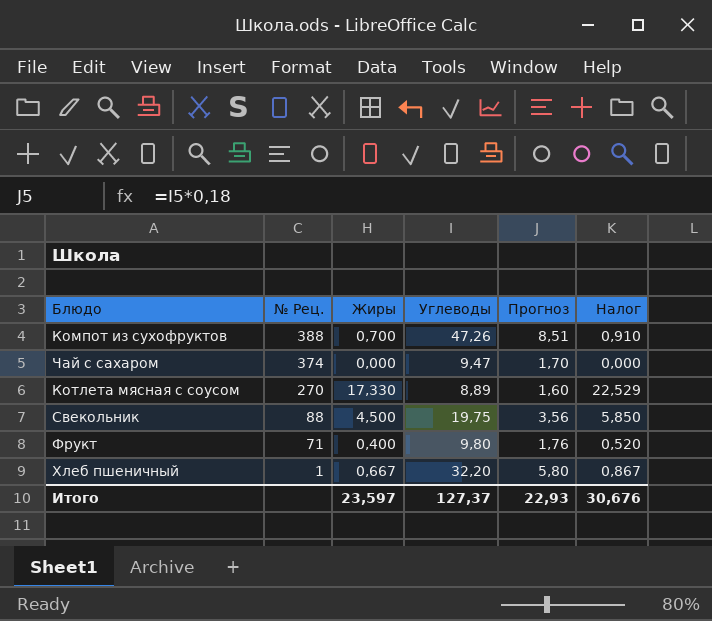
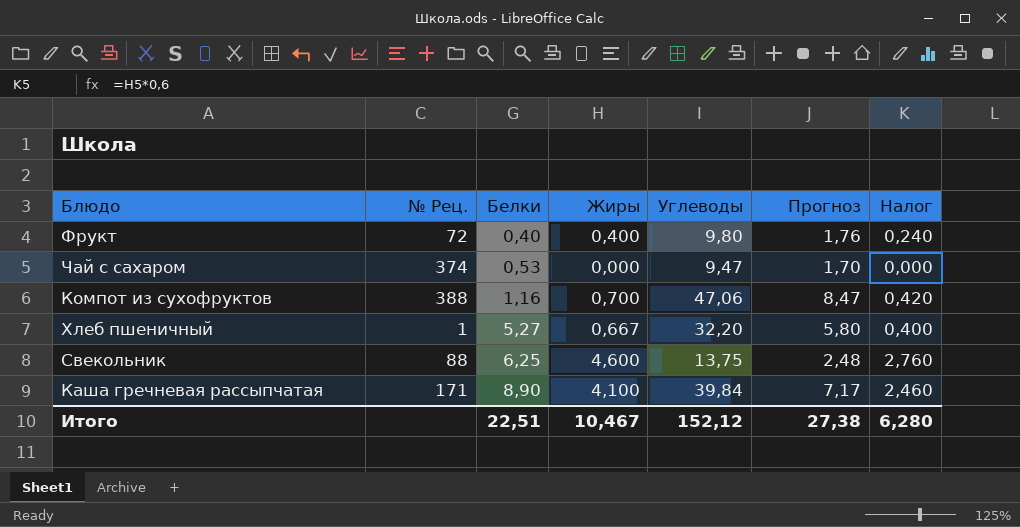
row order: № Рец. descending -> Белки ascending
column Белки | position: none -> 3
column Налог | formula: [Жиры] * 1,3 -> [Жиры] * 0,6
row Котлета мясная с соусом: 270 | 17,330 | 8,89 | 1,60 | 22,529 -> none
Фрукт | № Рец.: 71 -> 72
Компот из сухофруктов | Углеводы: 47,26 -> 47,06
Компот из сухофруктов | Прогноз: 8,51 -> 8,47
Свекольник | Жиры: 4,500 -> 4,600
Свекольник | Углеводы: 19,75 -> 13,75
Свекольник | Прогноз: 3,56 -> 2,48
row Каша гречневая рассыпчатая: none -> 171 | 8,90 | 4,100 | 39,84 | 7,17 | 2,460
Итого | Жиры: 23,597 -> 10,467
Итого | Углеводы: 127,37 -> 152,12
Итого | Прогноз: 22,93 -> 27,38
Итого | Налог: 30,676 -> 6,280

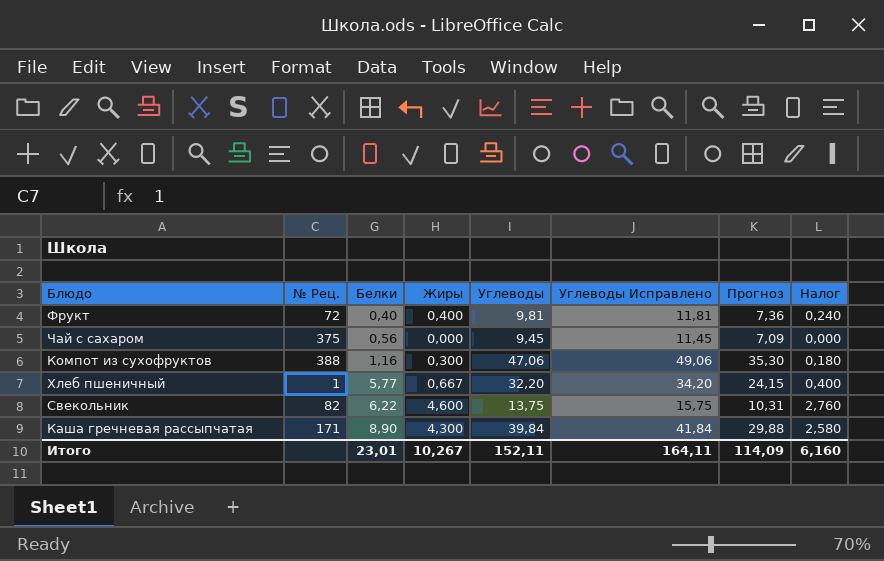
column Углеводы Исправлено | formula: none -> [Углеводы] + 2
column Прогноз | formula: [Углеводы] * 0,18 -> [Углеводы] * 0,75
Фрукт | Углеводы: 9,80 -> 9,81
Чай с сахаром | № Рец.: 374 -> 375
Чай с сахаром | Белки: 0,53 -> 0,56
Чай с сахаром | Углеводы: 9,47 -> 9,45
Компот из сухофруктов | Жиры: 0,700 -> 0,300
Компот из сухофруктов | Налог: 0,420 -> 0,180
Хлеб пшеничный | Белки: 5,27 -> 5,77
Свекольник | № Рец.: 88 -> 82
Свекольник | Белки: 6,25 -> 6,22
Каша гречневая рассыпчатая | Жиры: 4,100 -> 4,300
Каша гречневая рассыпчатая | Налог: 2,460 -> 2,580
Итого | Белки: 22,51 -> 23,01
Итого | Жиры: 10,467 -> 10,267
Итого | Углеводы: 152,12 -> 152,11
Итого | Прогноз: 27,38 -> 114,09
Итого | Налог: 6,280 -> 6,160

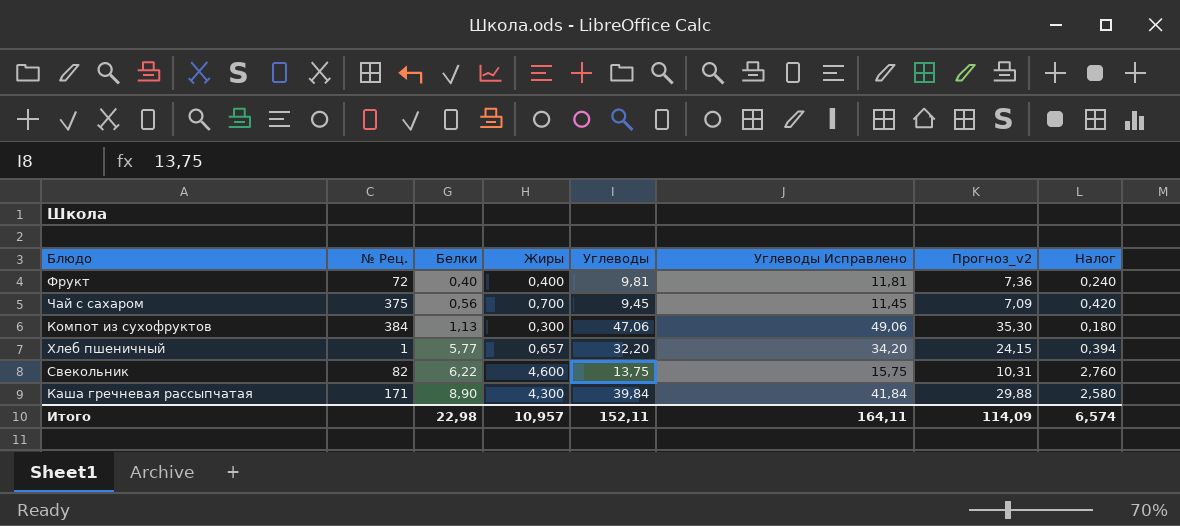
column name: Прогноз -> Прогноз_v2
Чай с сахаром | Жиры: 0,000 -> 0,700
Чай с сахаром | Налог: 0,000 -> 0,420
Компот из сухофруктов | № Рец.: 388 -> 384
Компот из сухофруктов | Белки: 1,16 -> 1,13
Хлеб пшеничный | Жиры: 0,667 -> 0,657
Хлеб пшеничный | Налог: 0,400 -> 0,394
Итого | Белки: 23,01 -> 22,98
Итого | Жиры: 10,267 -> 10,957
Итого | Налог: 6,160 -> 6,574

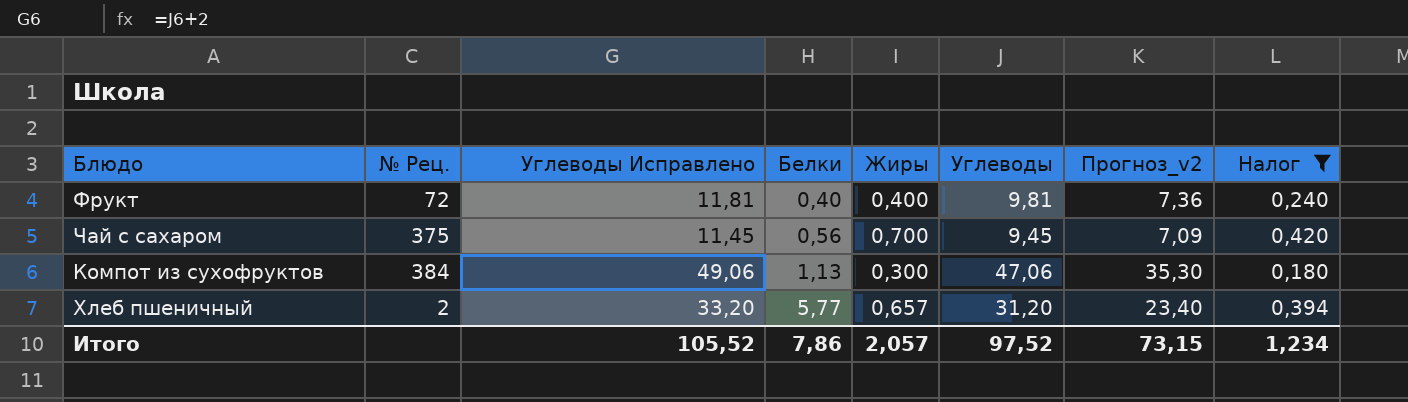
filter: none -> Налог <= 0,420
column Углеводы Исправлено | position: 6 -> 3
Хлеб пшеничный | № Рец.: 1 -> 2
Хлеб пшеничный | Углеводы Исправлено: 34,20 -> 33,20
Хлеб пшеничный | Углеводы: 32,20 -> 31,20
Хлеб пшеничный | Прогноз_v2: 24,15 -> 23,40
Итого | Углеводы Исправлено: 164,11 -> 105,52
Итого | Белки: 22,98 -> 7,86
Итого | Жиры: 10,957 -> 2,057
Итого | Углеводы: 152,11 -> 97,52
Итого | Прогноз_v2: 114,09 -> 73,15
Итого | Налог: 6,574 -> 1,234

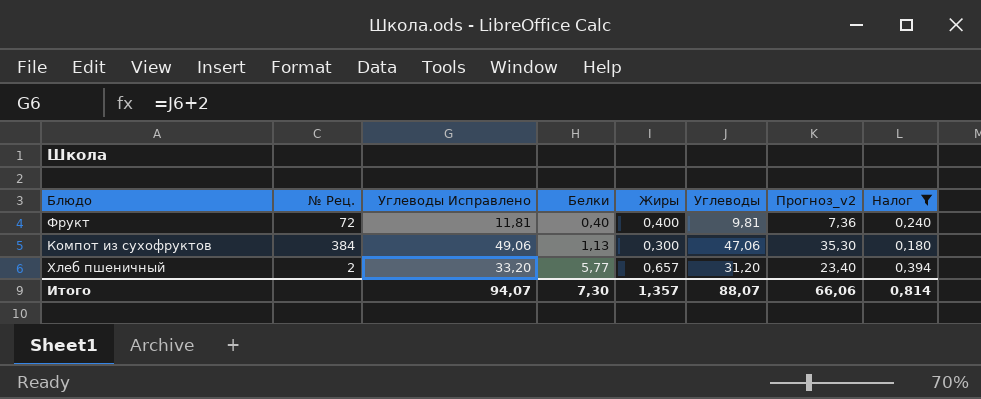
row Чай с сахаром: 375 | 11,45 | 0,56 | 0,700 | 9,45 | 7,09 | 0,420 -> none
Итого | Углеводы Исправлено: 105,52 -> 94,07
Итого | Белки: 7,86 -> 7,30
Итого | Жиры: 2,057 -> 1,357
Итого | Углеводы: 97,52 -> 88,07
Итого | Прогноз_v2: 73,15 -> 66,06
Итого | Налог: 1,234 -> 0,814

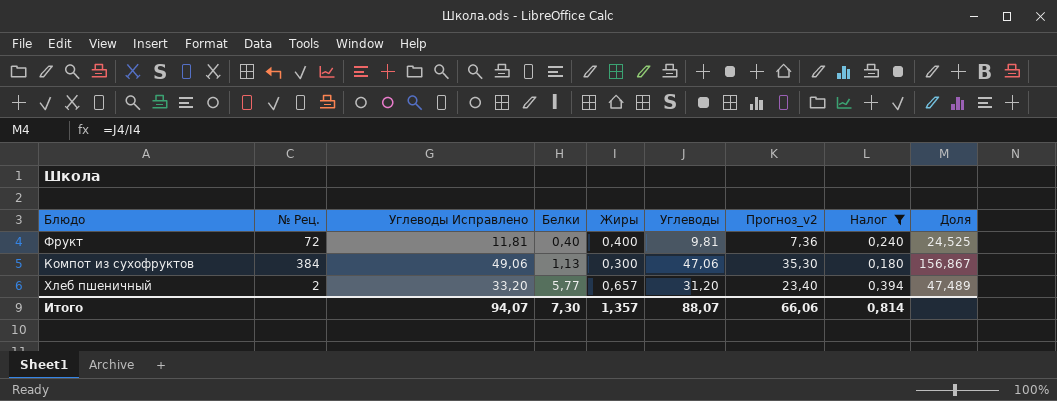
column Доля | formula: none -> [Углеводы] / [Жиры]

